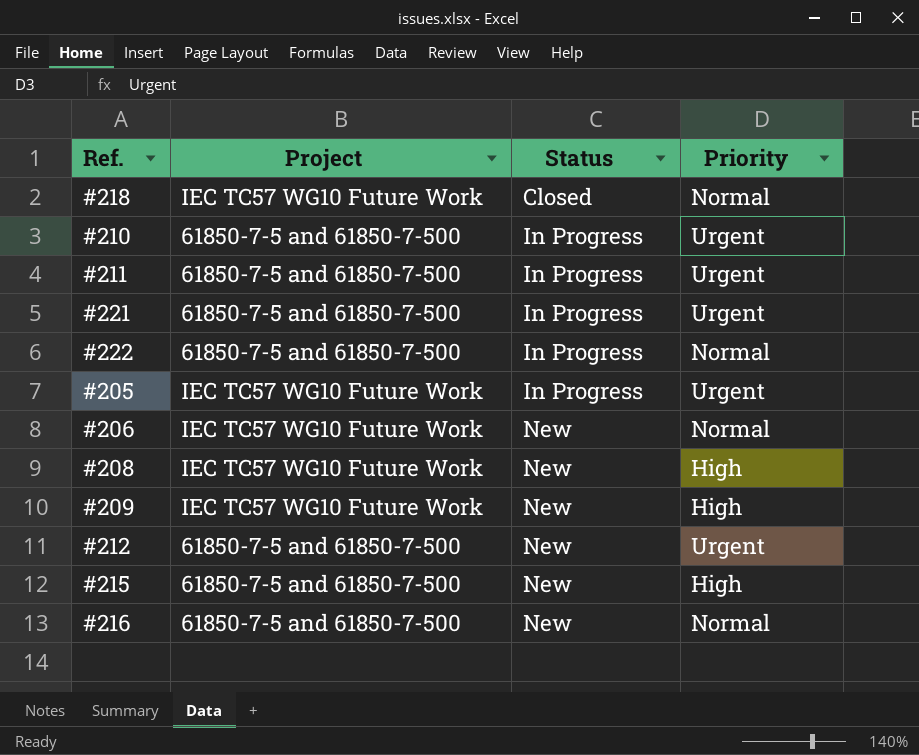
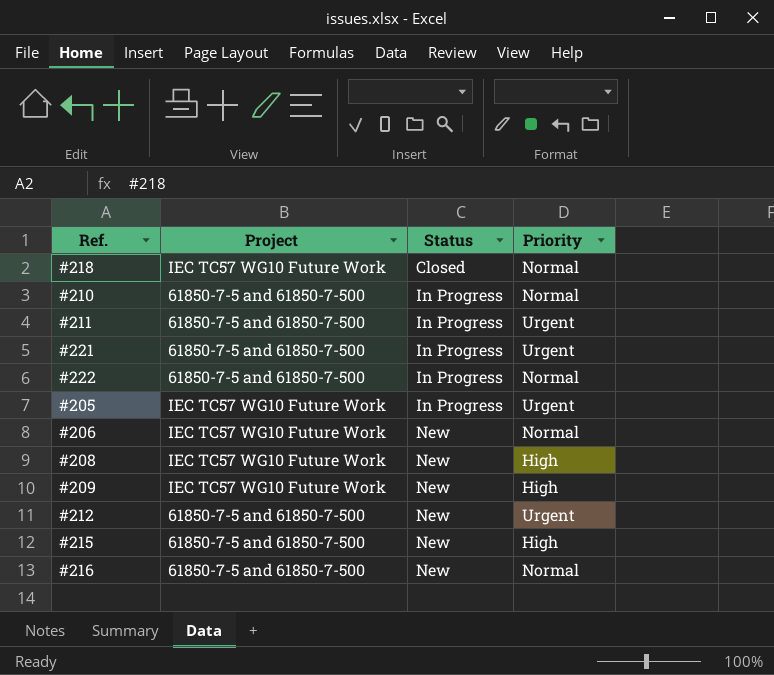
#210 | Priority: Urgent -> Normal

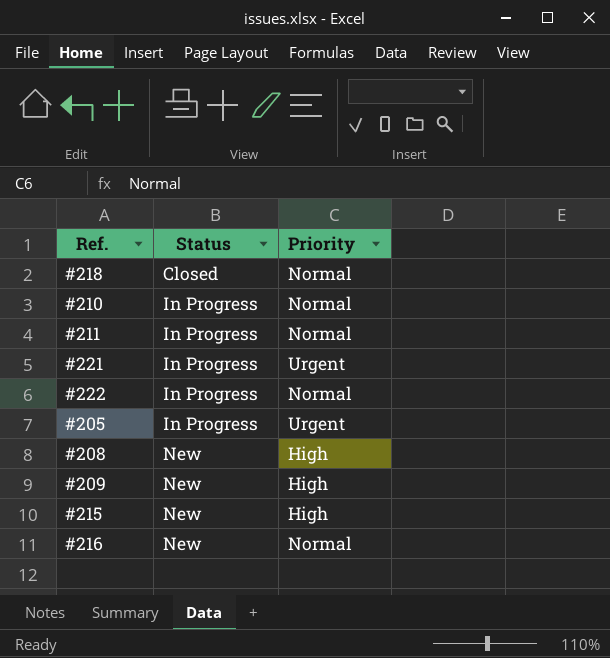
column Project | position: 2 -> none
row #206: IEC TC57 WG10 Future Work | New | Normal -> none
row #212: 61850-7-5 and 61850-7-500 | New | Urgent -> none
#211 | Priority: Urgent -> Normal

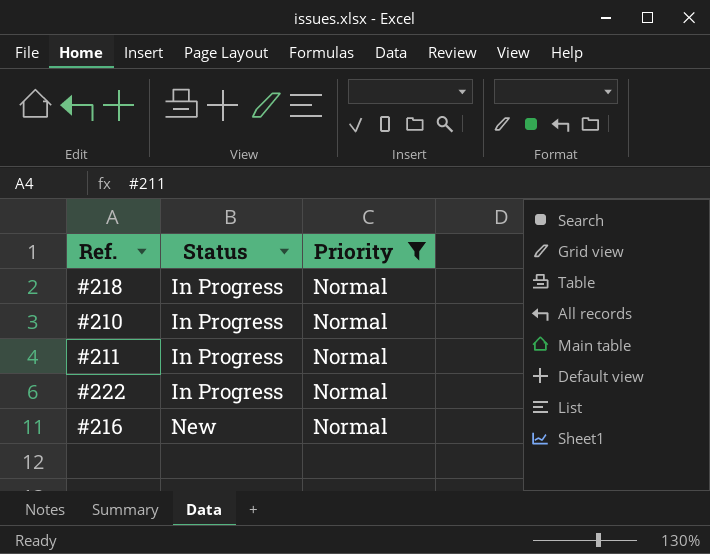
filter: none -> Priority = Normal
#218 | Status: Closed -> In Progress

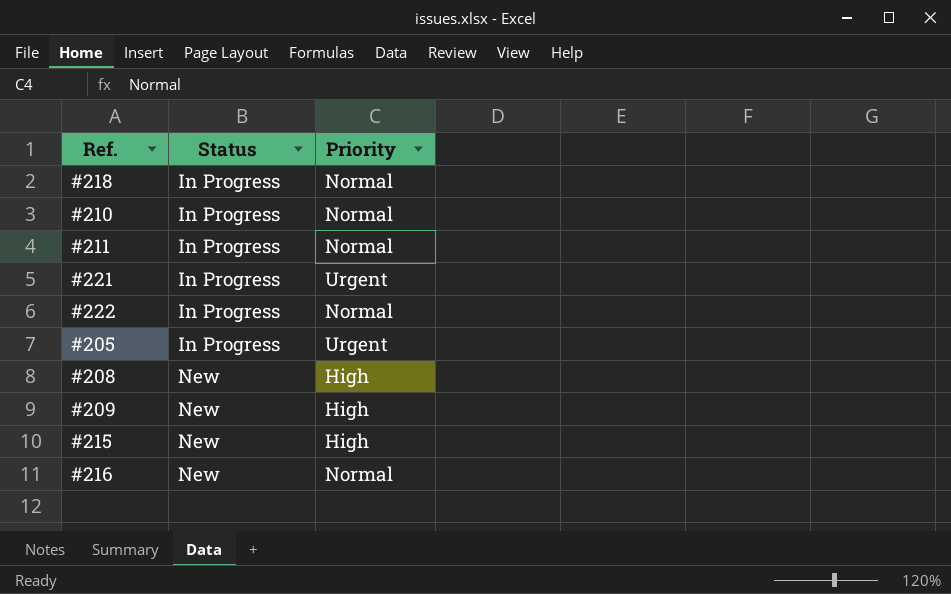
filter: Priority = Normal -> none

